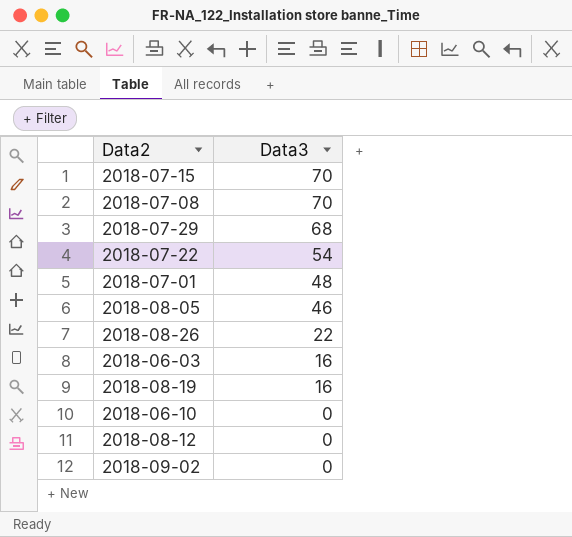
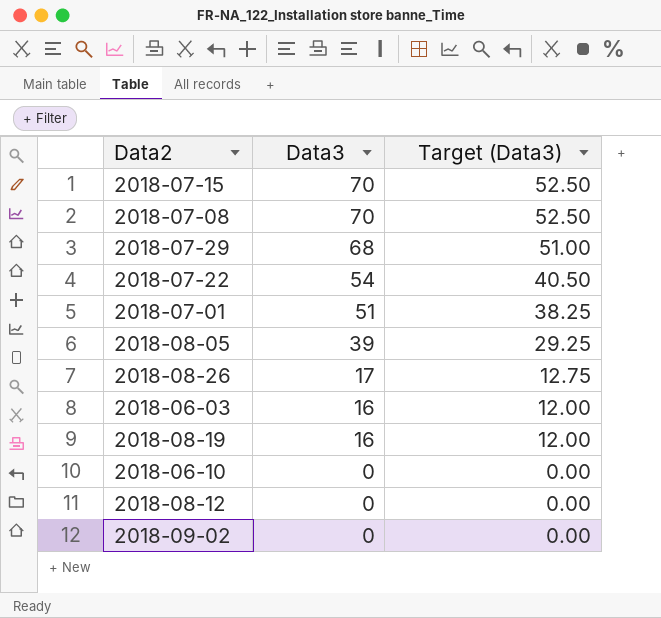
column Target (Data3) | formula: none -> [Data3] * 0.75
2018-07-01 | Data3: 48 -> 51
2018-08-05 | Data3: 46 -> 39
2018-08-26 | Data3: 22 -> 17

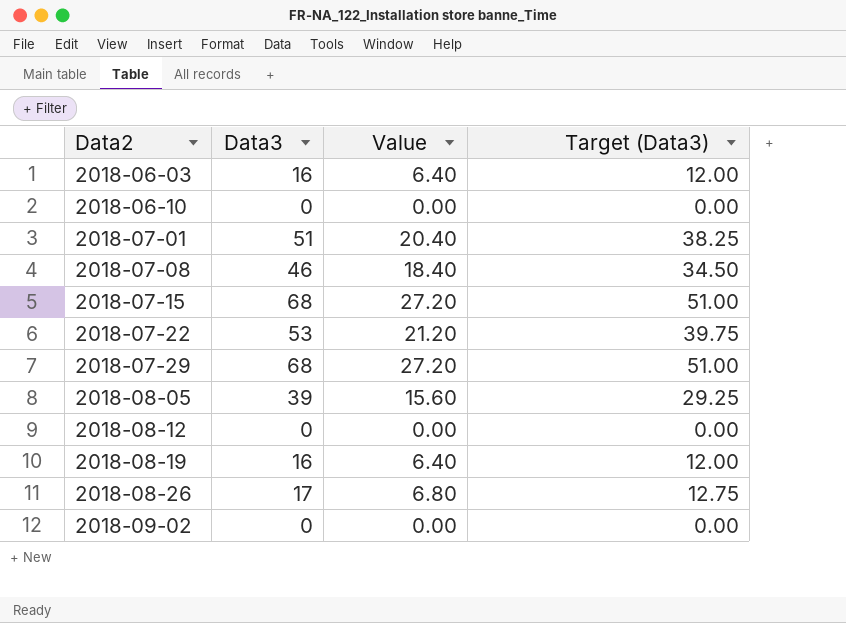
row order: Data3 descending -> Data2 ascending
column Value | formula: none -> [Data3] * 0.4
2018-07-08 | Data3: 70 -> 46
2018-07-08 | Target (Data3): 52.50 -> 34.50
2018-07-15 | Data3: 70 -> 68
2018-07-15 | Target (Data3): 52.50 -> 51.00
2018-07-22 | Data3: 54 -> 53
2018-07-22 | Target (Data3): 40.50 -> 39.75

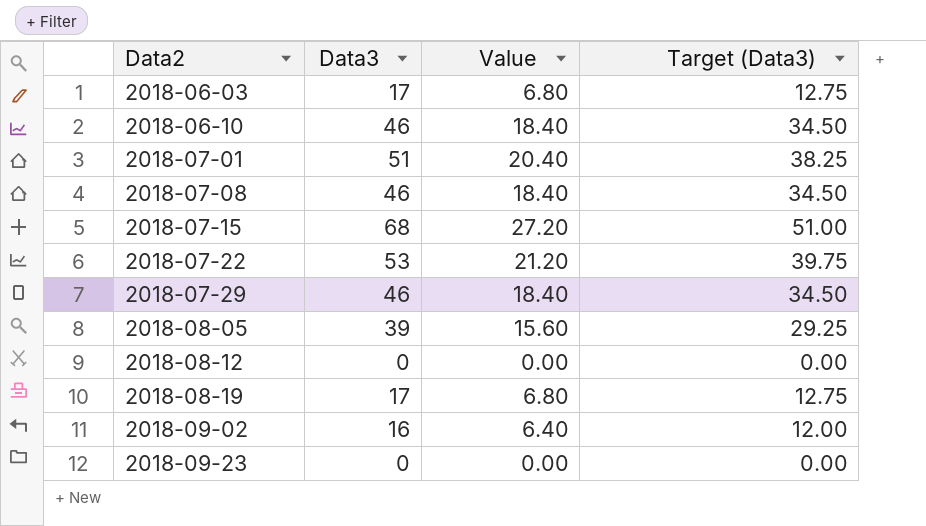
row 2018-08-26: 17 | 6.80 | 12.75 -> none
2018-06-03 | Data3: 16 -> 17
2018-06-03 | Value: 6.40 -> 6.80
2018-06-03 | Target (Data3): 12.00 -> 12.75
2018-06-10 | Data3: 0 -> 46
2018-06-10 | Value: 0.00 -> 18.40
2018-06-10 | Target (Data3): 0.00 -> 34.50
2018-07-29 | Data3: 68 -> 46
2018-07-29 | Value: 27.20 -> 18.40
2018-07-29 | Target (Data3): 51.00 -> 34.50
2018-08-19 | Data3: 16 -> 17
2018-08-19 | Value: 6.40 -> 6.80
2018-08-19 | Target (Data3): 12.00 -> 12.75
2018-09-02 | Data3: 0 -> 16
2018-09-02 | Value: 0.00 -> 6.40
2018-09-02 | Target (Data3): 0.00 -> 12.00
row 2018-09-23: none -> 0 | 0.00 | 0.00

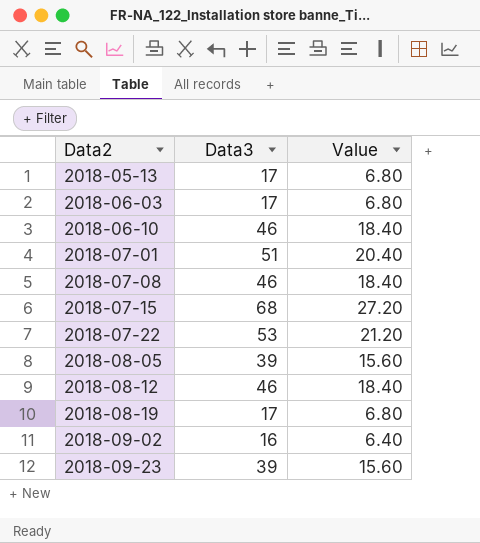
column Target (Data3) | formula: [Data3] * 0.75 -> none
row 2018-07-29: 46 | 18.40 | 34.50 -> none
row 2018-05-13: none -> 17 | 6.80
2018-08-12 | Data3: 0 -> 46
2018-08-12 | Value: 0.00 -> 18.40
2018-09-23 | Data3: 0 -> 39
2018-09-23 | Value: 0.00 -> 15.60

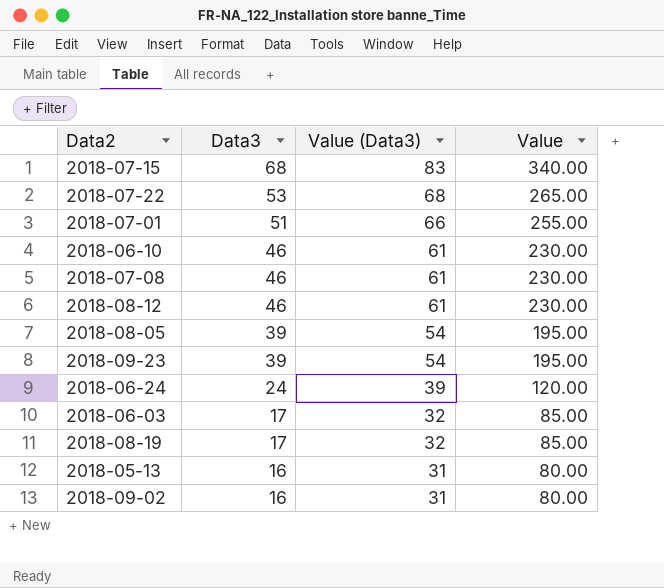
row order: Data2 ascending -> Data3 descending
column Value (Data3) | formula: none -> [Data3] + 15
column Value | formula: [Data3] * 0.4 -> [Data3] * 5
row 2018-06-24: none -> 24 | 39 | 120.00
2018-05-13 | Data3: 17 -> 16

